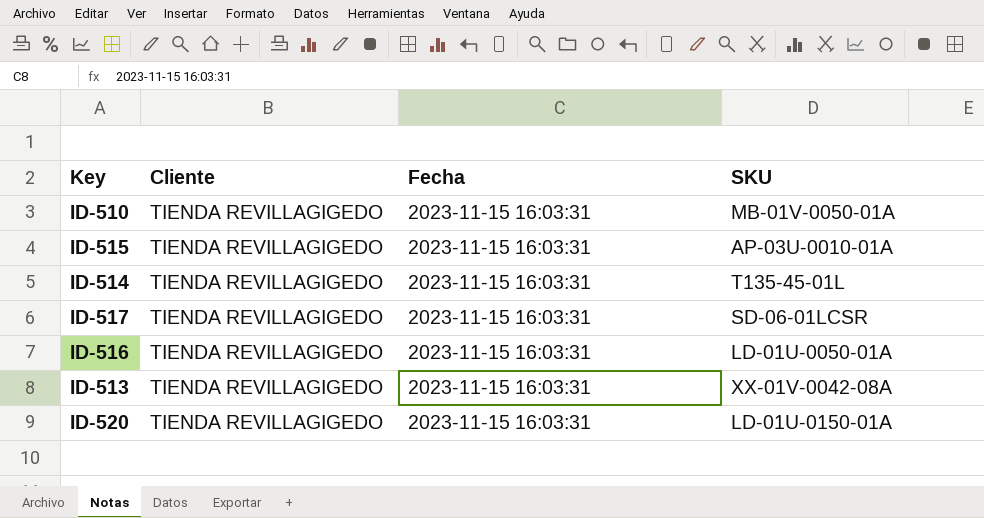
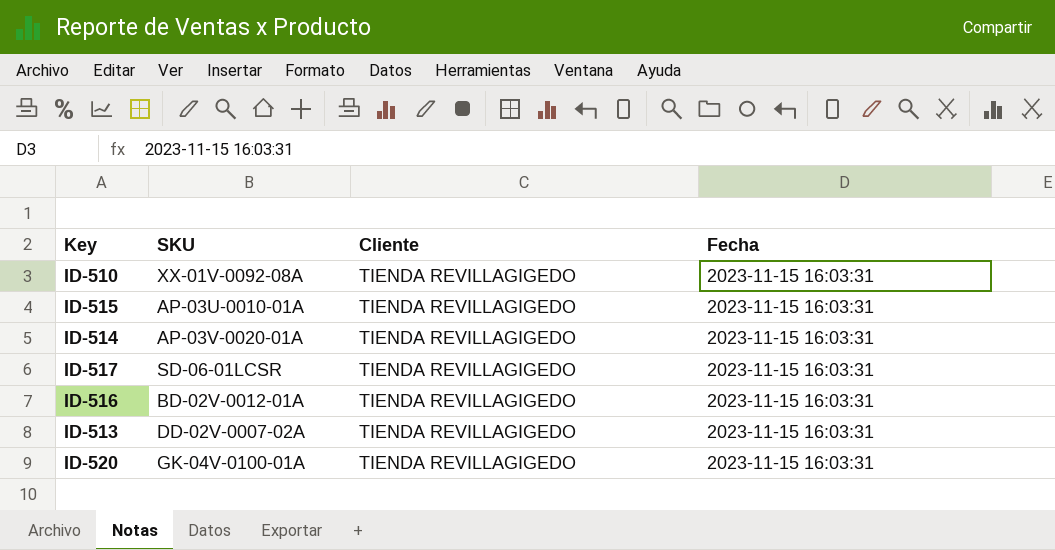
column SKU | position: 4 -> 2
ID-510 | SKU: MB-01V-0050-01A -> XX-01V-0092-08A
ID-514 | SKU: T135-45-01L -> AP-03V-0020-01A
ID-516 | SKU: LD-01U-0050-01A -> BD-02V-0012-01A
ID-513 | SKU: XX-01V-0042-08A -> DD-02V-0007-02A
ID-520 | SKU: LD-01U-0150-01A -> GK-04V-0100-01A

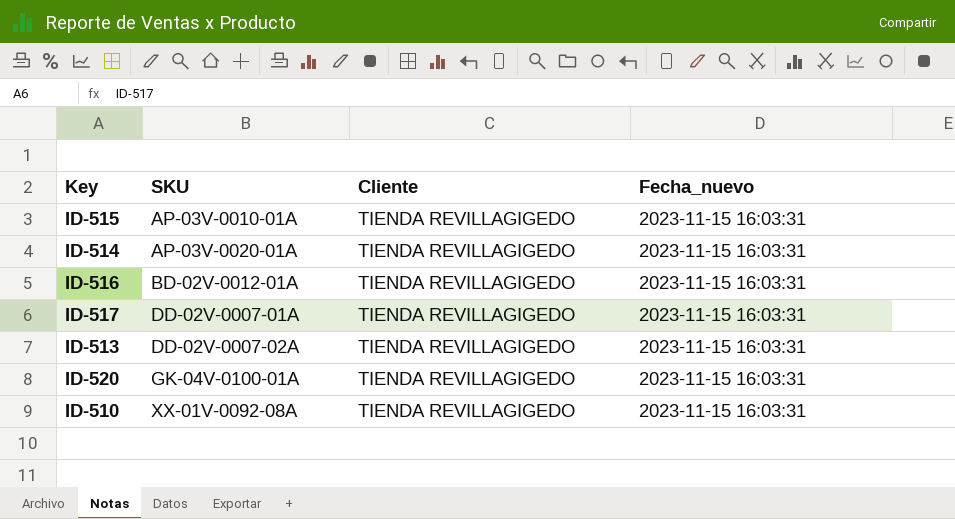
row order: none -> SKU ascending
column name: Fecha -> Fecha_nuevo
ID-515 | SKU: AP-03U-0010-01A -> AP-03V-0010-01A
ID-517 | SKU: SD-06-01LCSR -> DD-02V-0007-01A

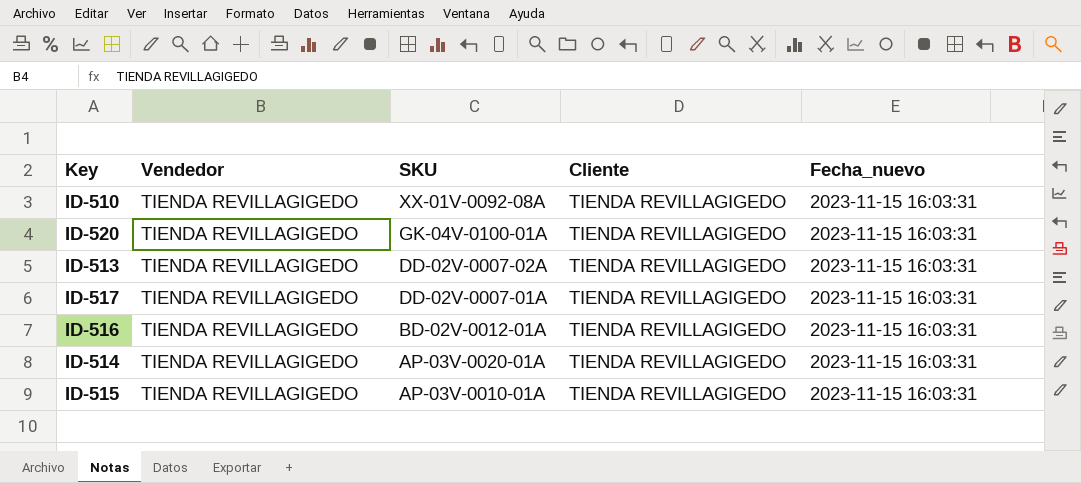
row order: SKU ascending -> SKU descending
column Vendedor | position: none -> 2

